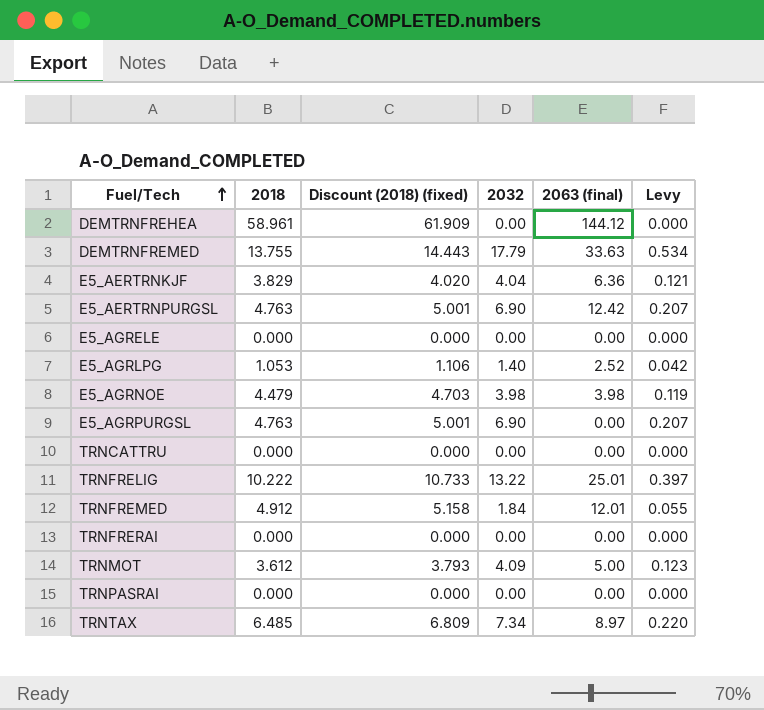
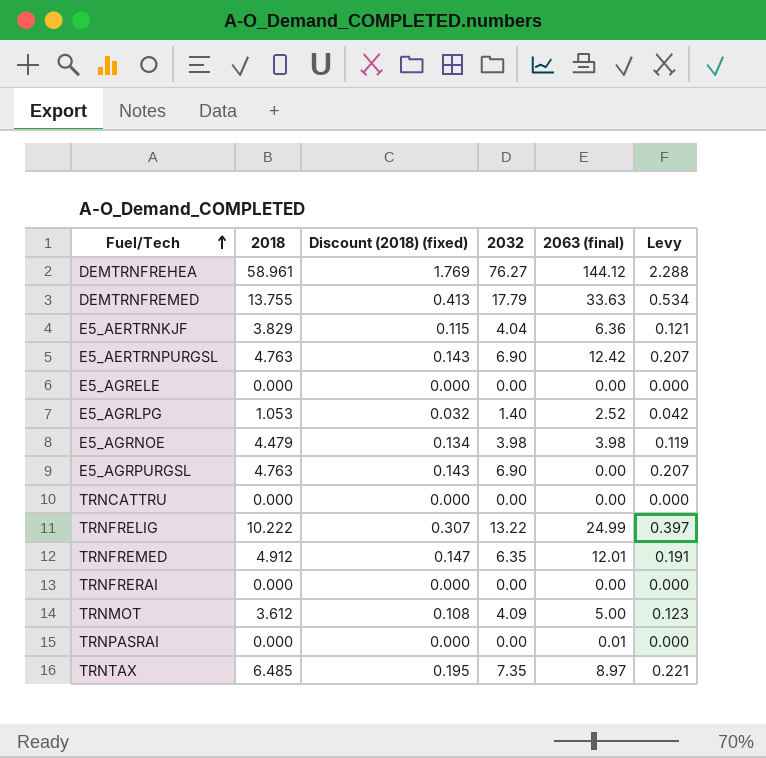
column Discount (2018) (fixed) | formula: [2018] * 1.05 -> [2018] * 0.03
DEMTRNFREHEA | 2032: 0.00 -> 76.27
DEMTRNFREHEA | Levy: 0.000 -> 2.288
TRNFRELIG | 2063 (final): 25.01 -> 24.99
TRNFREMED | 2032: 1.84 -> 6.35
TRNFREMED | Levy: 0.055 -> 0.191
TRNPASRAI | 2063 (final): 0.00 -> 0.01
TRNTAX | 2032: 7.34 -> 7.35
TRNTAX | Levy: 0.220 -> 0.221

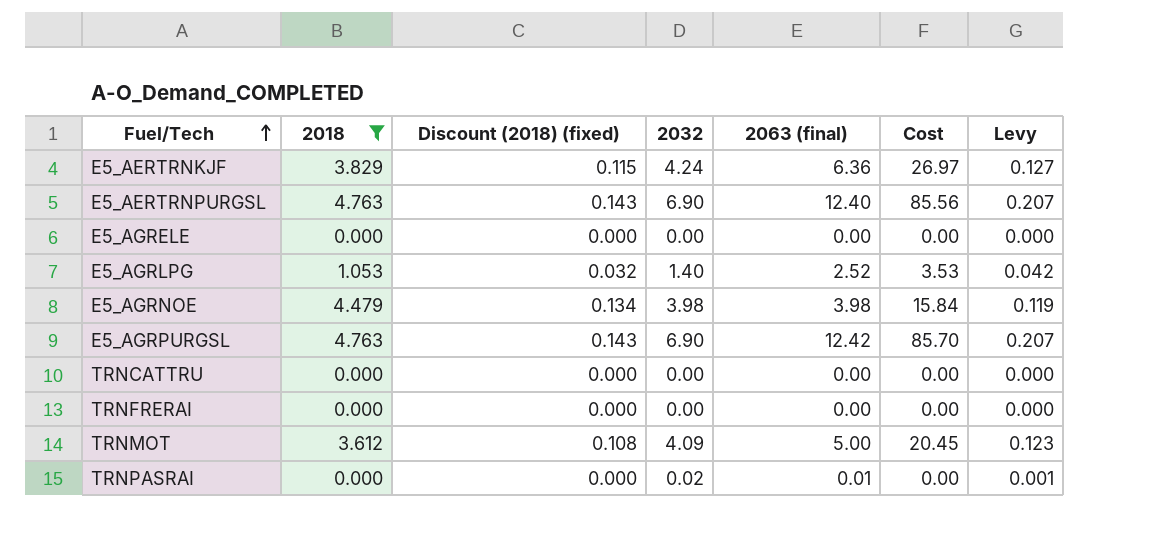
filter: none -> 2018 <= 4.763
column Cost | formula: none -> [2032] * [2063 (final)]
E5_AERTRNKJF | 2032: 4.04 -> 4.24
E5_AERTRNKJF | Levy: 0.121 -> 0.127
E5_AERTRNPURGSL | 2063 (final): 12.42 -> 12.40
E5_AGRPURGSL | 2063 (final): 0.00 -> 12.42
TRNPASRAI | 2032: 0.00 -> 0.02
TRNPASRAI | Levy: 0.000 -> 0.001

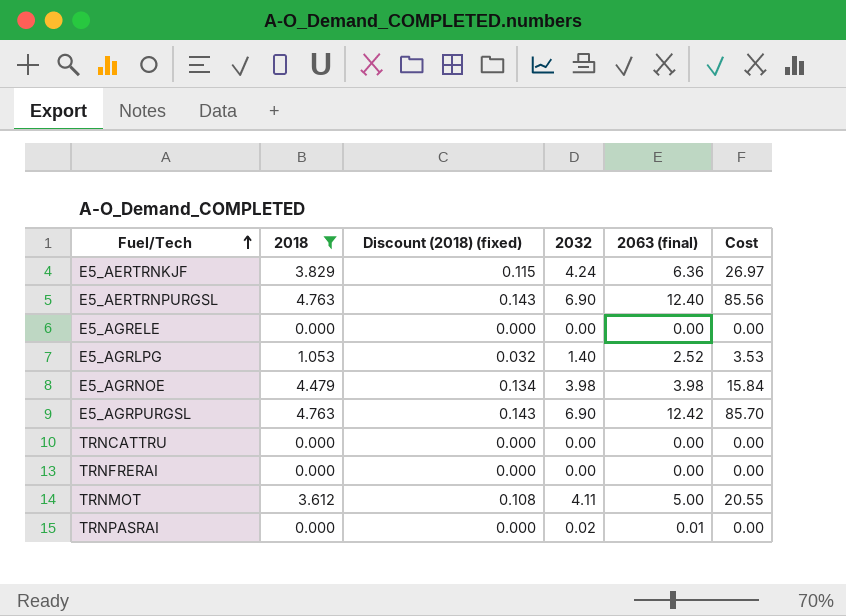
column Levy | formula: [2032] * 0.03 -> none
TRNMOT | 2032: 4.09 -> 4.11
TRNMOT | Cost: 20.45 -> 20.55

